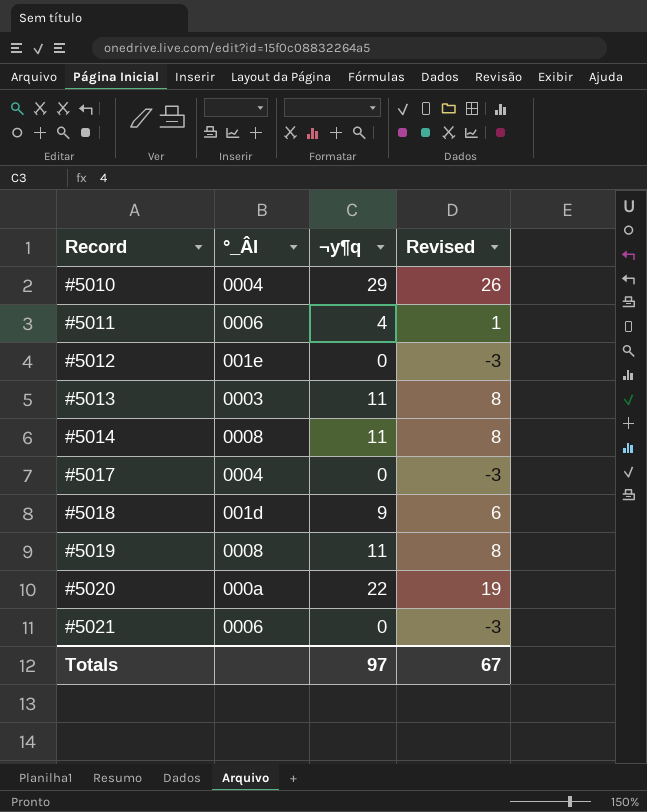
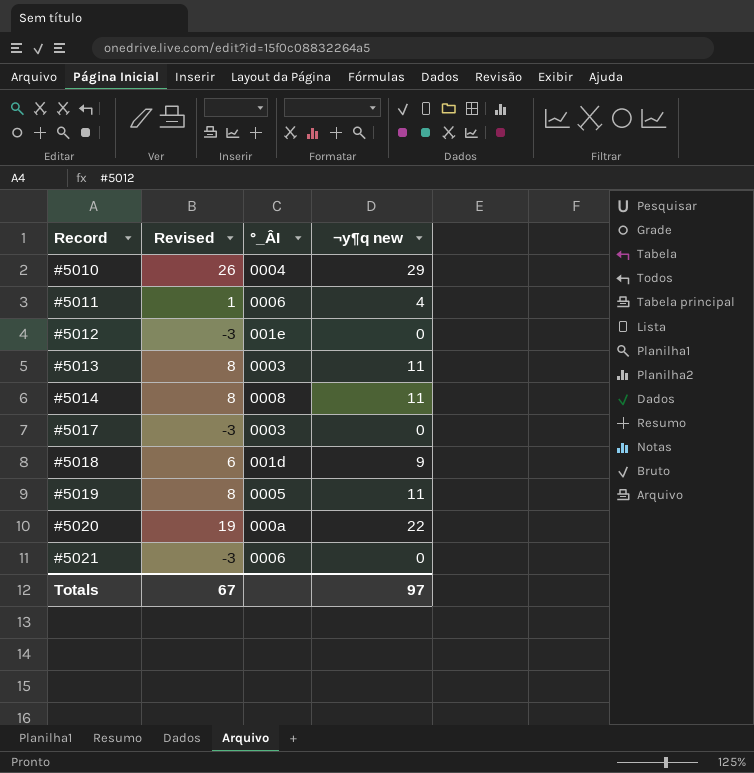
column Revised | position: 4 -> 2
column name: ¬y¶q -> ¬y¶q new
#5017 | °_ÂI: 0004 -> 0003
#5019 | °_ÂI: 0008 -> 0005

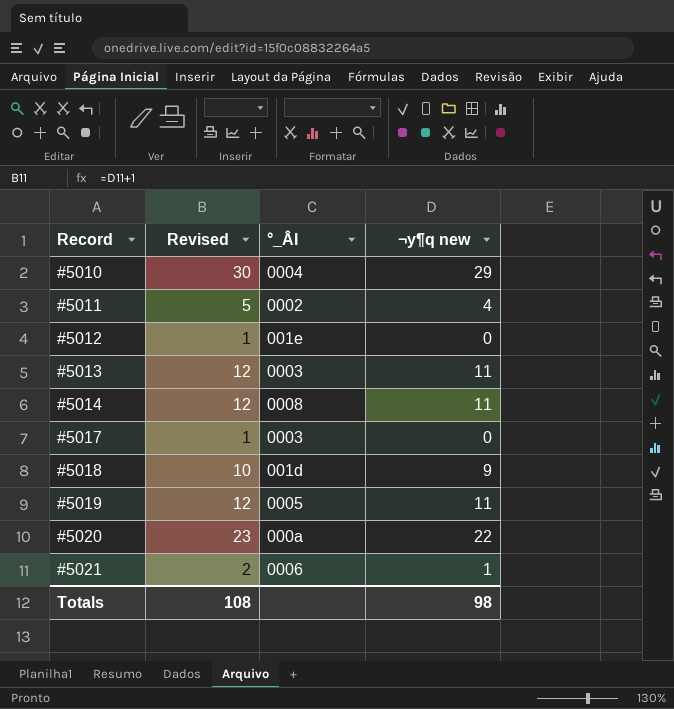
column Revised | formula: [¬y¶q new] - 3 -> [¬y¶q new] + 1
#5011 | °_ÂI: 0006 -> 0002
#5021 | ¬y¶q new: 0 -> 1
Totals | Revised: 67 -> 108
Totals | ¬y¶q new: 97 -> 98

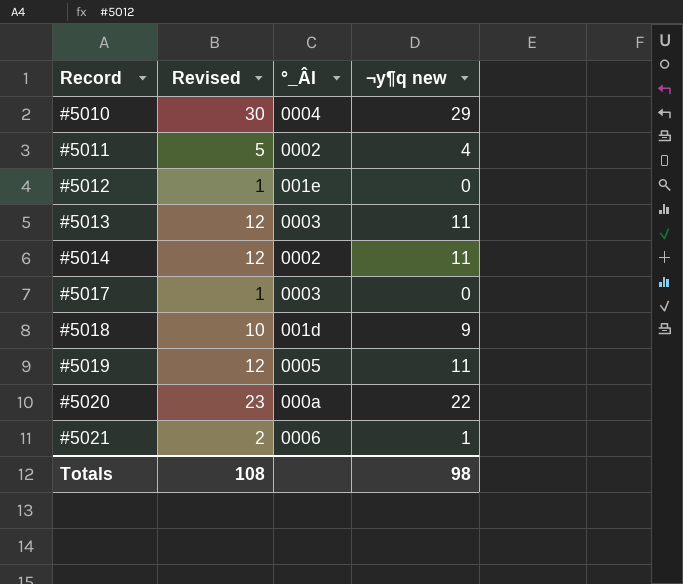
#5014 | °_ÂI: 0008 -> 0002

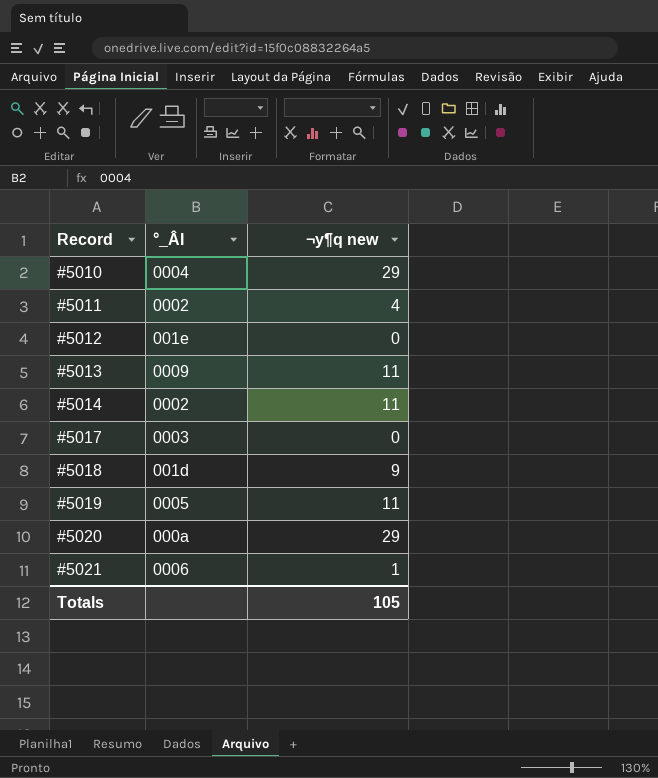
column Revised | formula: [¬y¶q new] + 1 -> none
#5013 | °_ÂI: 0003 -> 0009
#5020 | ¬y¶q new: 22 -> 29
Totals | ¬y¶q new: 98 -> 105

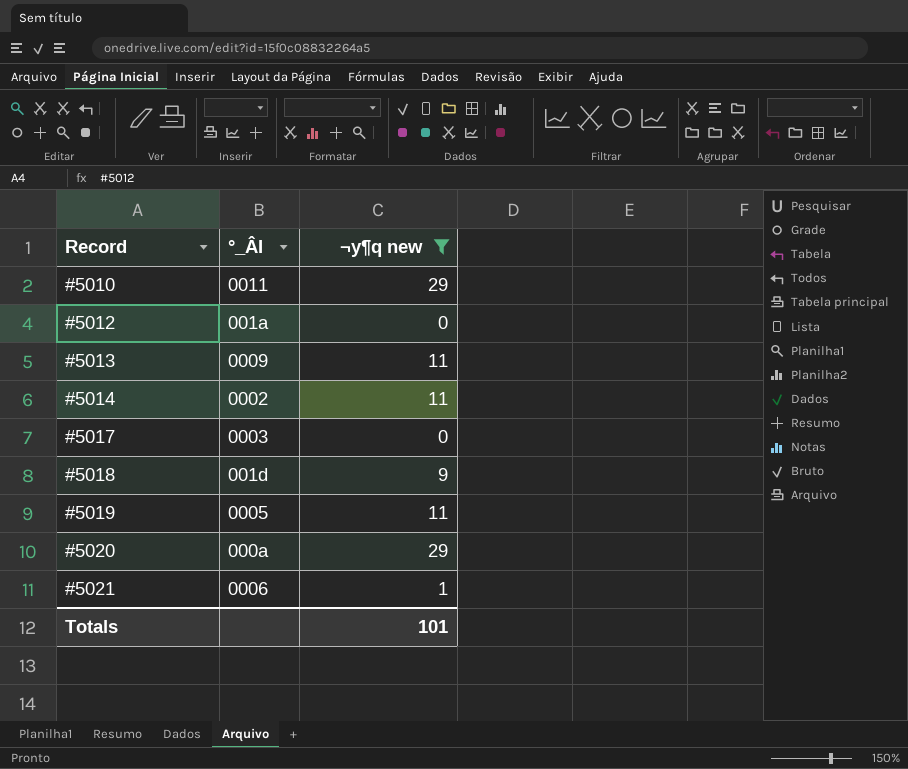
filter: none -> ¬y¶q new != 4
#5010 | °_ÂI: 0004 -> 0011
#5012 | °_ÂI: 001e -> 001a
Totals | ¬y¶q new: 105 -> 101

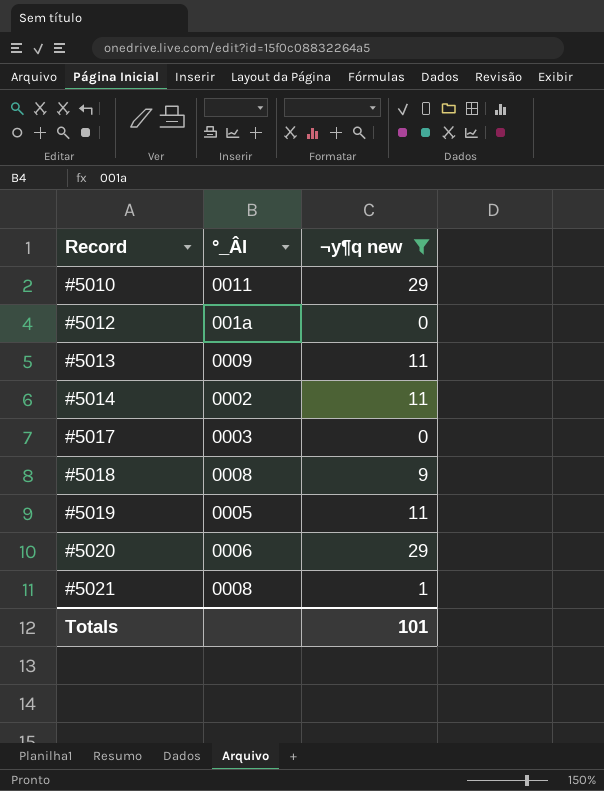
#5018 | °_ÂI: 001d -> 0008
#5020 | °_ÂI: 000a -> 0006
#5021 | °_ÂI: 0006 -> 0008

